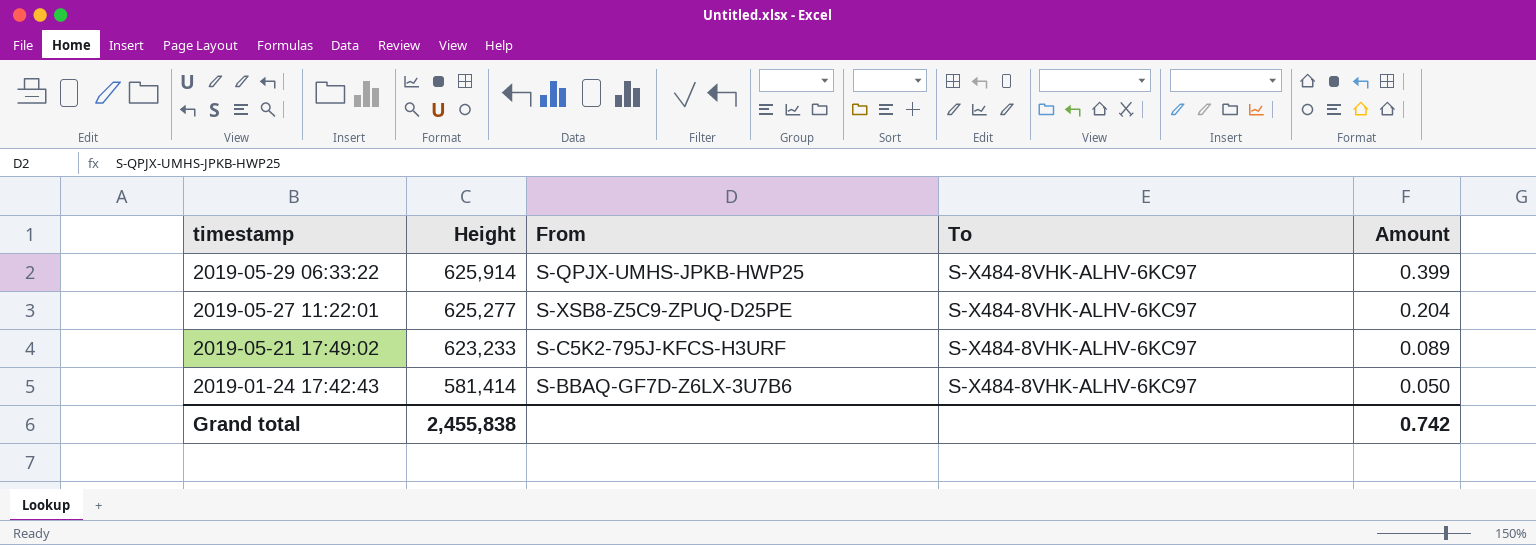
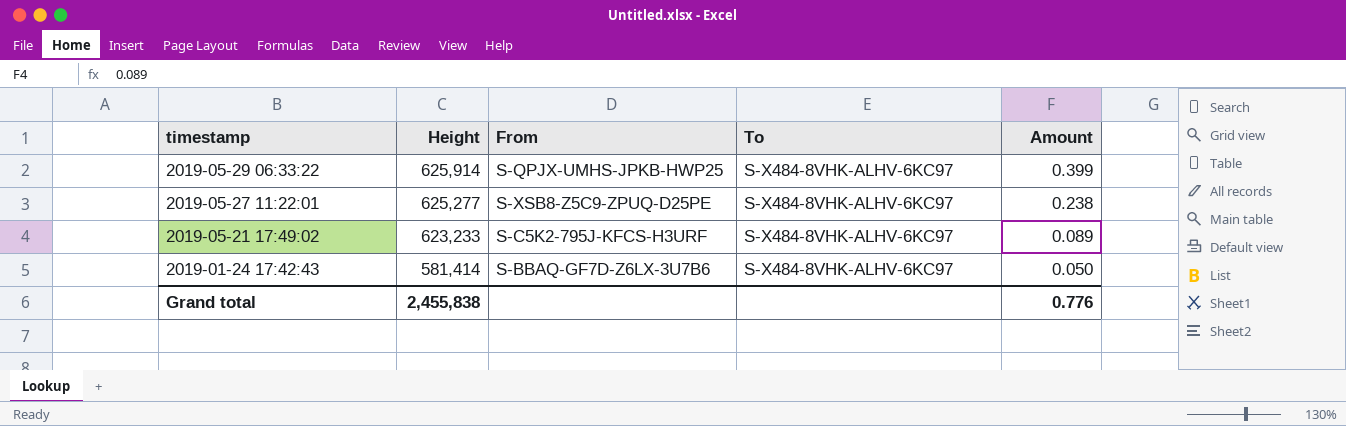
2019-05-27 11:22:01 | Amount: 0.204 -> 0.238
Grand total | Amount: 0.742 -> 0.776

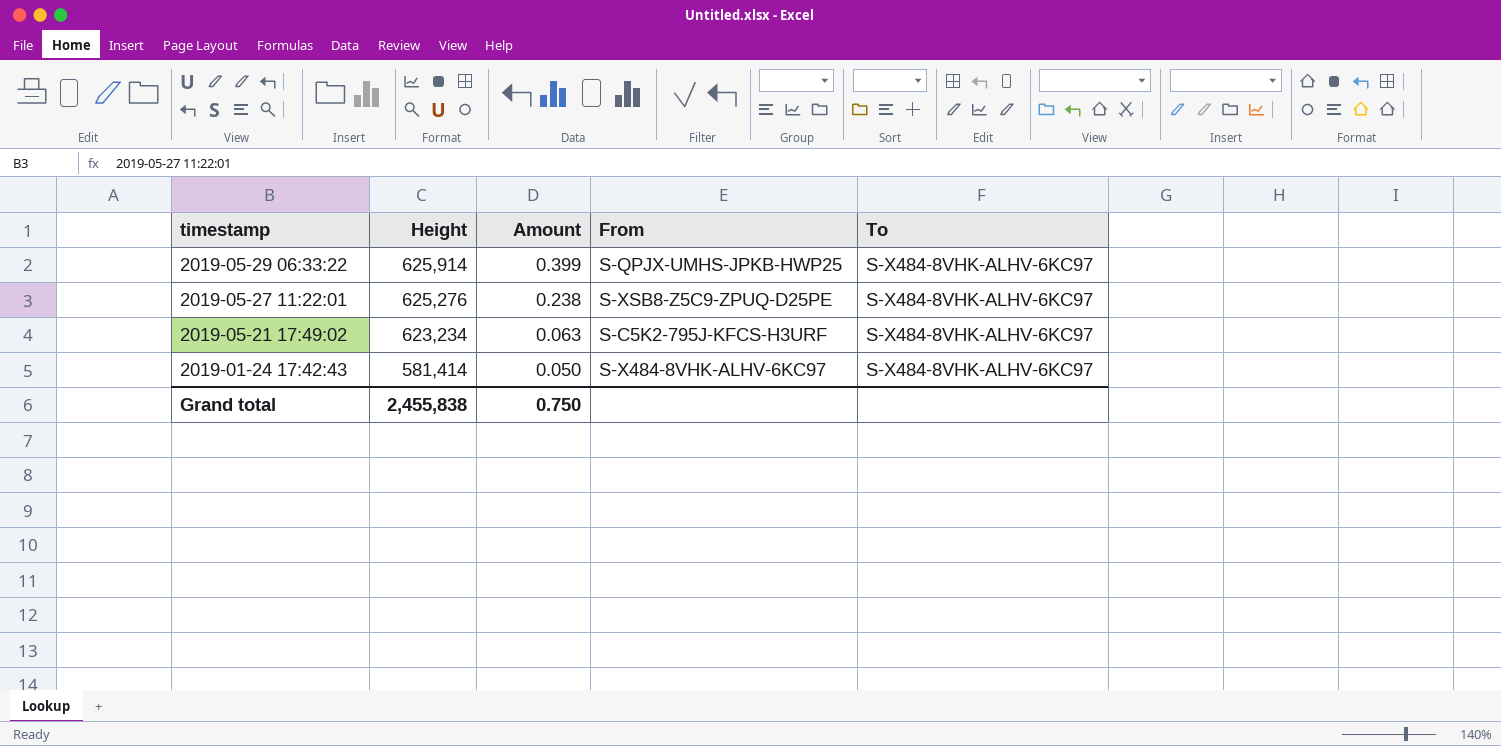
column Amount | position: 5 -> 3
2019-05-27 11:22:01 | Height: 625,277 -> 625,276
2019-05-21 17:49:02 | Height: 623,233 -> 623,234
2019-05-21 17:49:02 | Amount: 0.089 -> 0.063
2019-01-24 17:42:43 | From: S-BBAQ-GF7D-Z6LX-3U7B6 -> S-X484-8VHK-ALHV-6KC97
Grand total | Amount: 0.776 -> 0.750

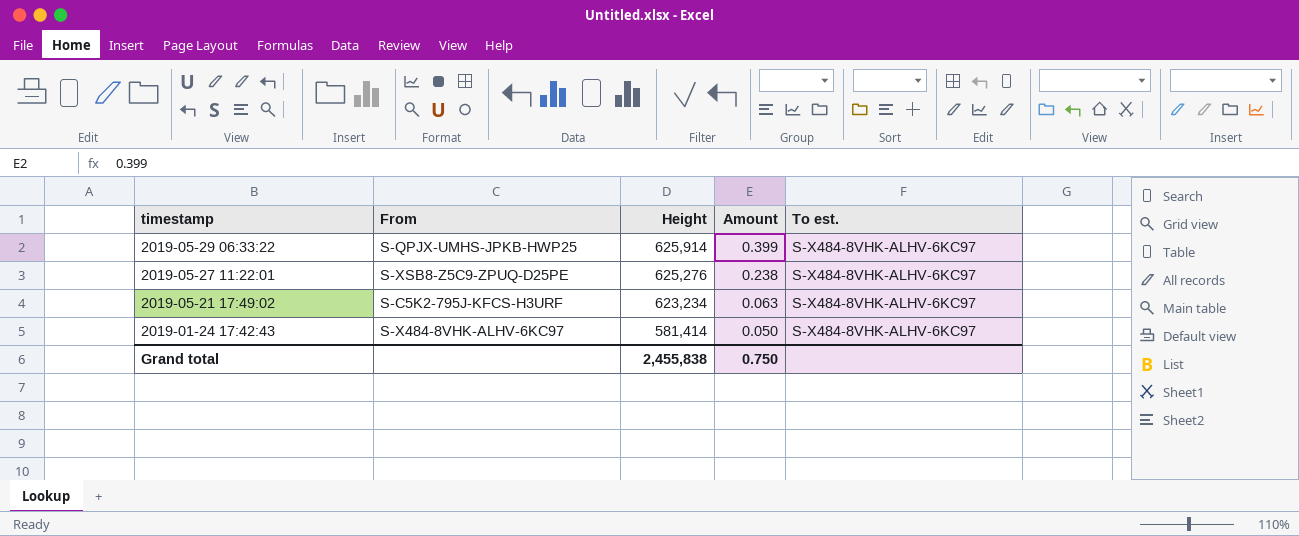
column From | position: 4 -> 2
column name: To -> To est.

